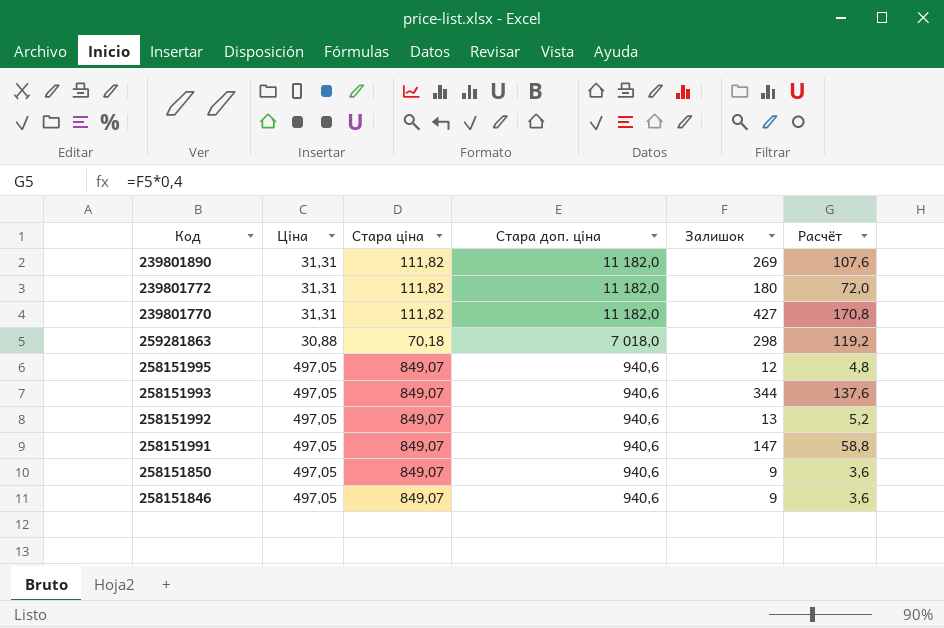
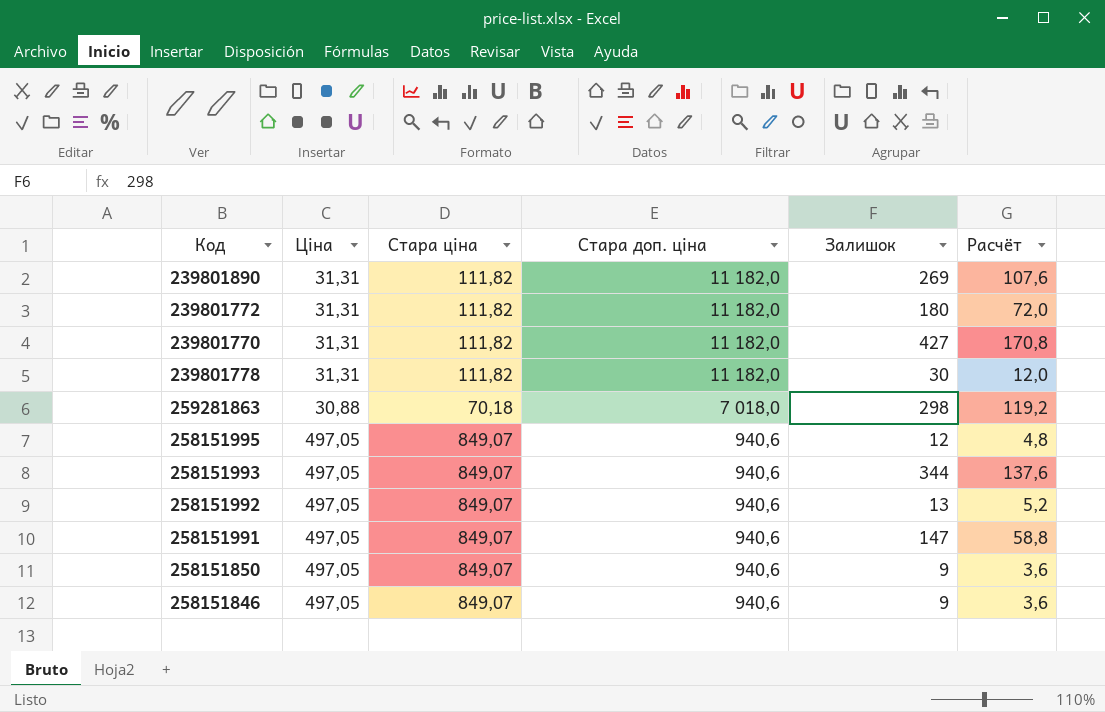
row 239801778: none -> 31,31 | 111,82 | 11 182,0 | 30 | 12,0

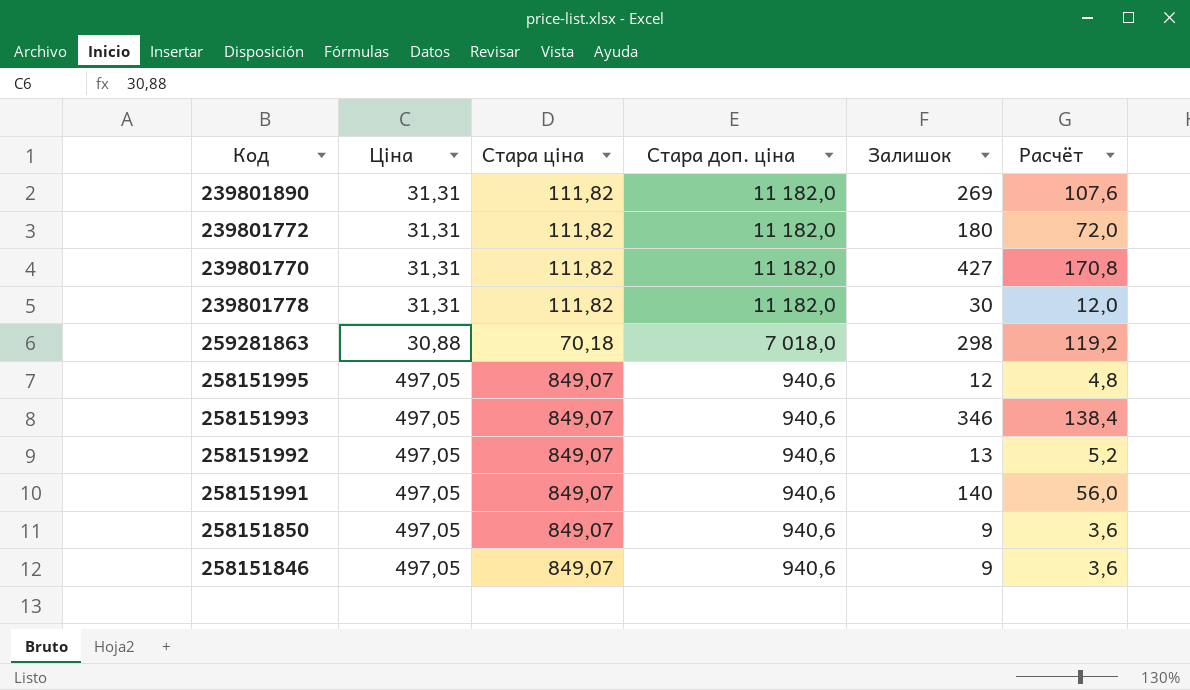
258151993 | Залишок: 344 -> 346
258151993 | Расчёт: 137,6 -> 138,4
258151991 | Залишок: 147 -> 140
258151991 | Расчёт: 58,8 -> 56,0

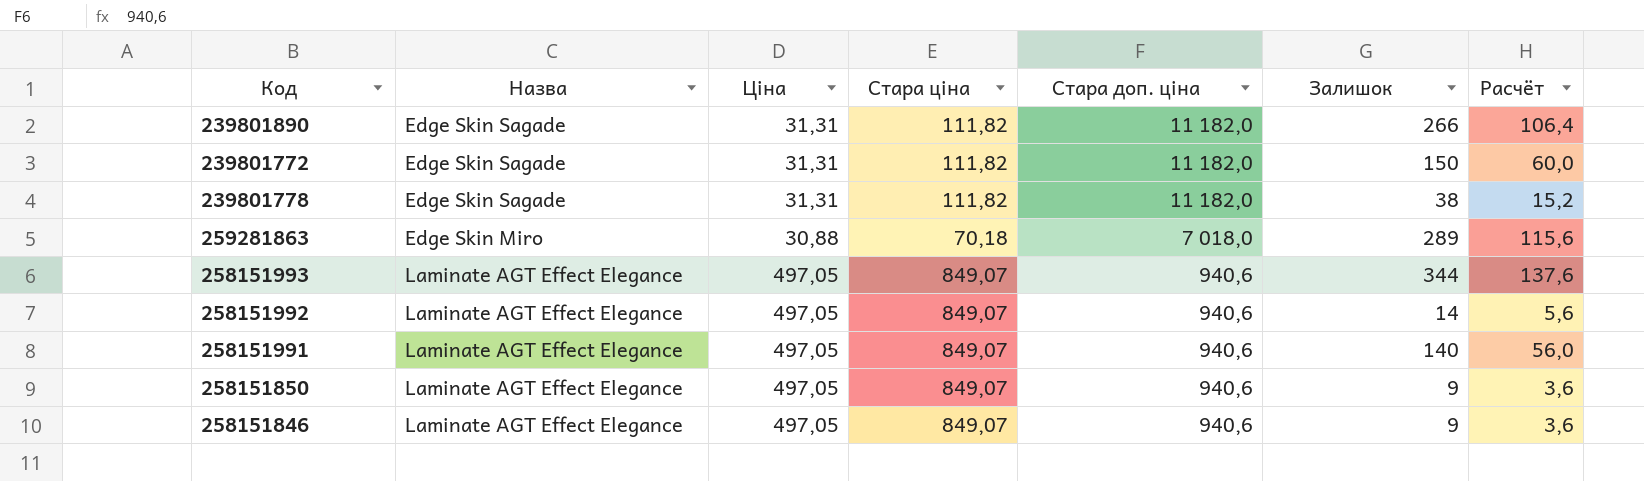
column Назва | position: none -> 2
row 239801770: 31,31 | 111,82 | 11 182,0 | 427 | 170,8 -> none
row 258151995: 497,05 | 849,07 | 940,6 | 12 | 4,8 -> none
239801890 | Залишок: 269 -> 266
239801890 | Расчёт: 107,6 -> 106,4
239801772 | Залишок: 180 -> 150
239801772 | Расчёт: 72,0 -> 60,0
239801778 | Залишок: 30 -> 38
239801778 | Расчёт: 12,0 -> 15,2
259281863 | Залишок: 298 -> 289
259281863 | Расчёт: 119,2 -> 115,6
258151993 | Залишок: 346 -> 344
258151993 | Расчёт: 138,4 -> 137,6
258151992 | Залишок: 13 -> 14
258151992 | Расчёт: 5,2 -> 5,6

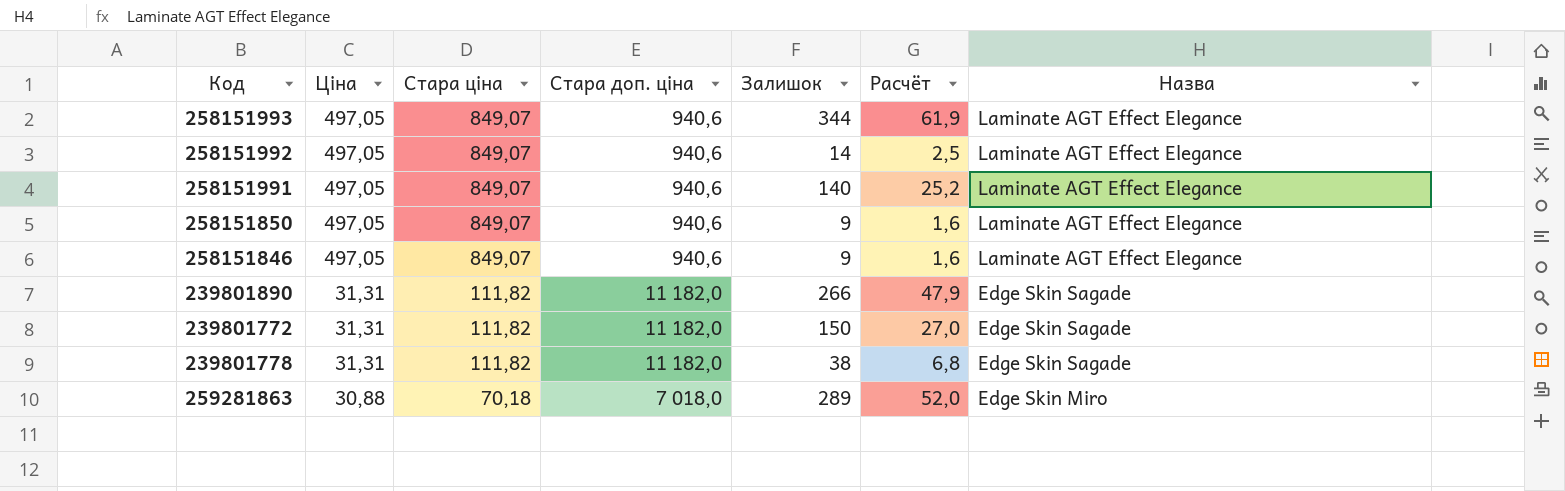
row order: Стара доп. ціна descending -> Ціна descending
column Расчёт | formula: [Залишок] * 0,4 -> [Залишок] * 0,18
column Назва | position: 2 -> 7

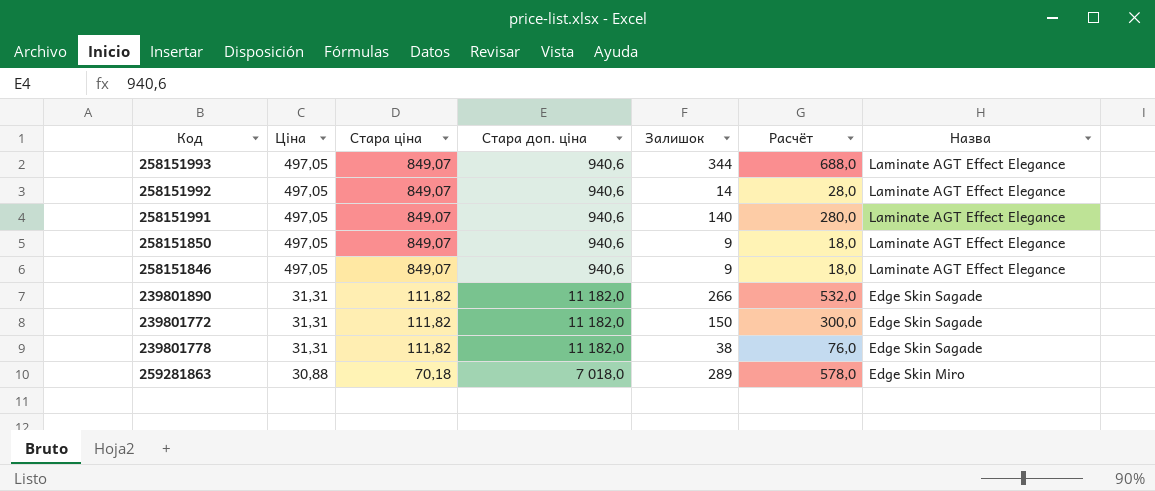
column Расчёт | formula: [Залишок] * 0,18 -> [Залишок] * 2

